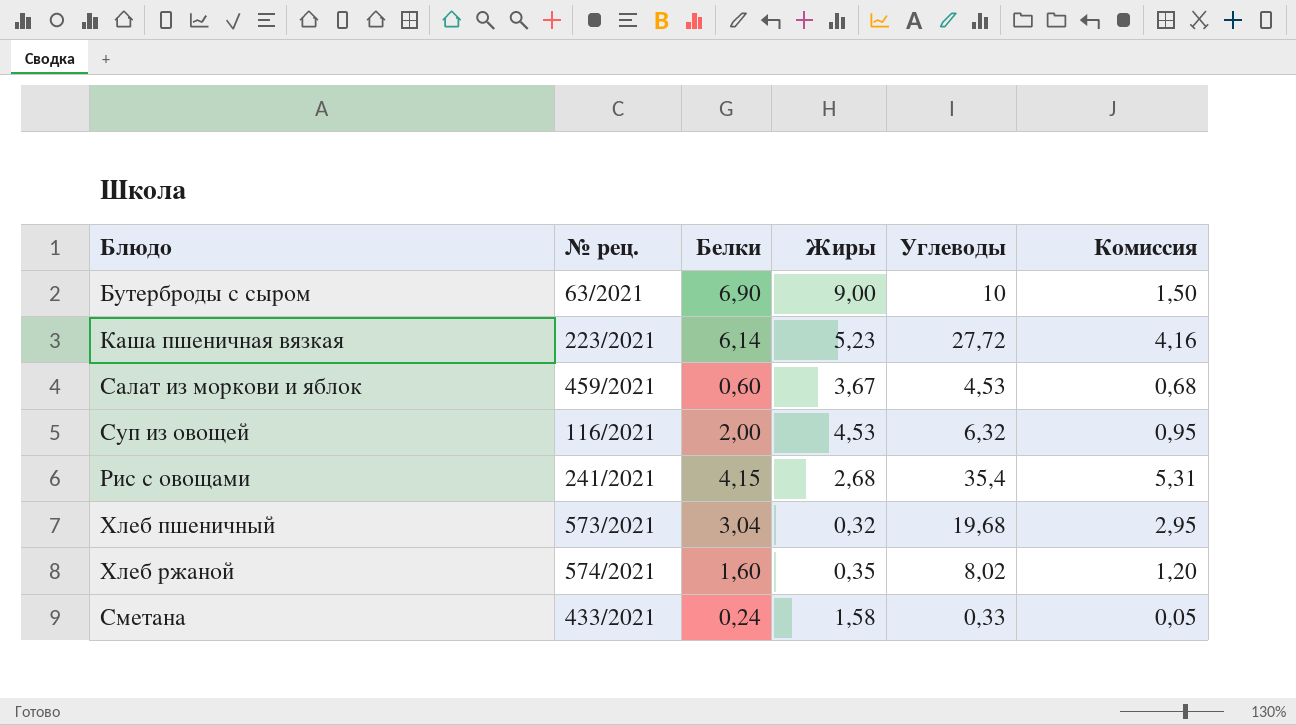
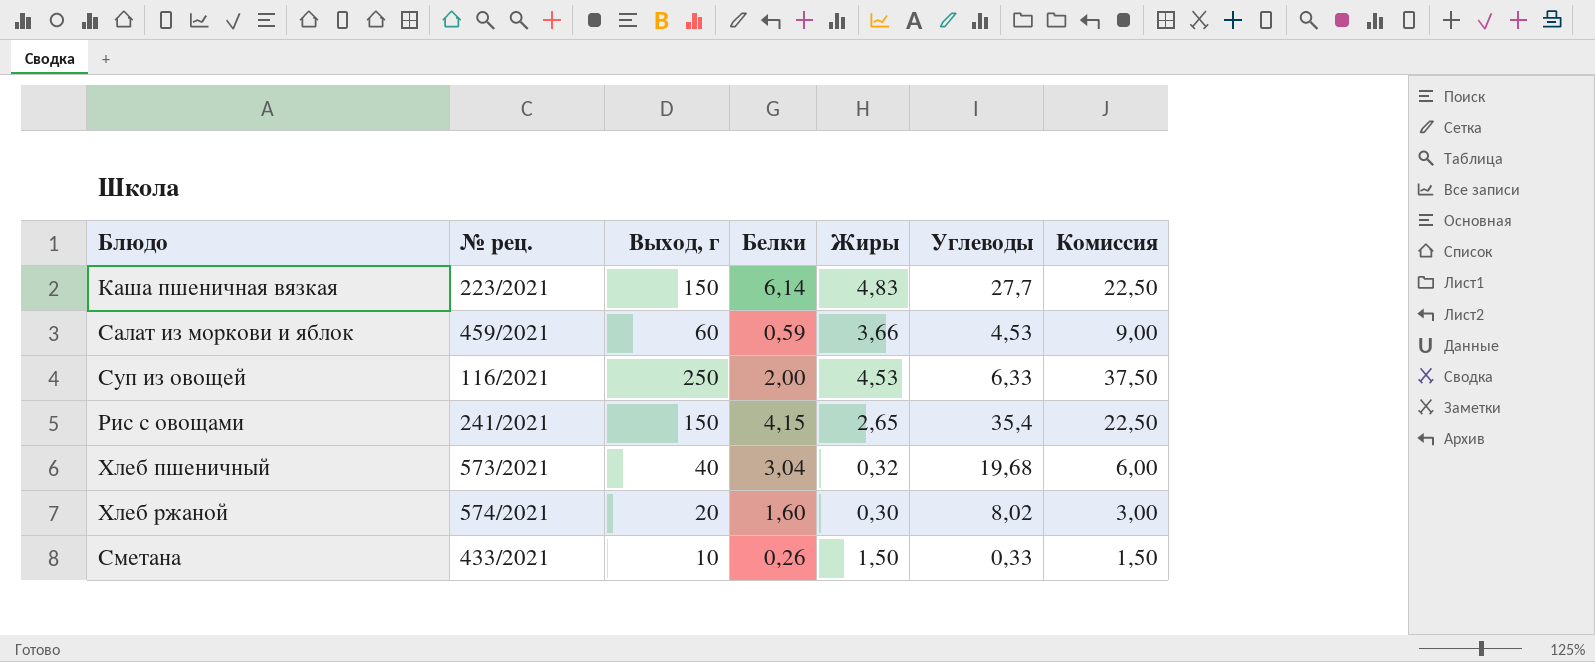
column Выход, г | position: none -> 3
column Комиссия | formula: [Углеводы] * 0,15 -> [Выход, г] * 0,15
row Бутерброды с сыром: 63/2021 | 6,90 | 9,00 | 10 | 1,50 -> none
Каша пшеничная вязкая | Жиры: 5,23 -> 4,83
Каша пшеничная вязкая | Углеводы: 27,72 -> 27,7
Салат из моркови и яблок | Белки: 0,60 -> 0,59
Салат из моркови и яблок | Жиры: 3,67 -> 3,66
Суп из овощей | Углеводы: 6,32 -> 6,33
Рис с овощами | Жиры: 2,68 -> 2,65
Хлеб ржаной | Жиры: 0,35 -> 0,30
Сметана | Белки: 0,24 -> 0,26
Сметана | Жиры: 1,58 -> 1,50

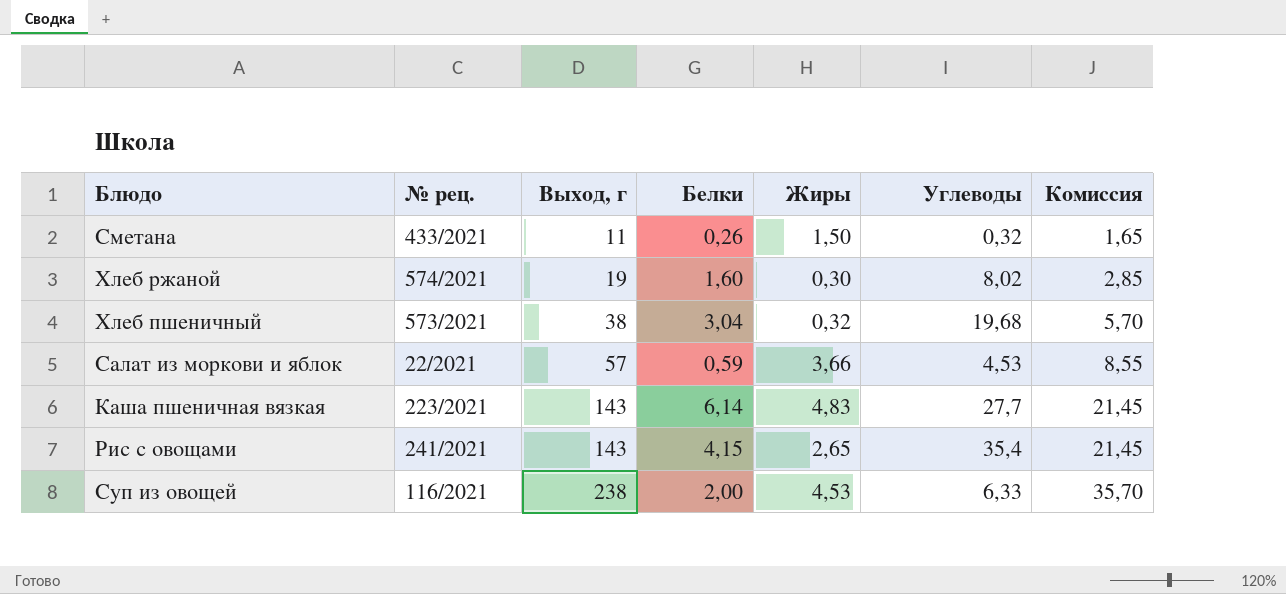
row order: none -> Выход, г ascending
Сметана | Выход, г: 10 -> 11
Сметана | Углеводы: 0,33 -> 0,32
Сметана | Комиссия: 1,50 -> 1,65
Хлеб ржаной | Выход, г: 20 -> 19
Хлеб ржаной | Комиссия: 3,00 -> 2,85
Хлеб пшеничный | Выход, г: 40 -> 38
Хлеб пшеничный | Комиссия: 6,00 -> 5,70
Салат из моркови и яблок | № рец.: 459/2021 -> 22/2021
Салат из моркови и яблок | Выход, г: 60 -> 57
Салат из моркови и яблок | Комиссия: 9,00 -> 8,55
Каша пшеничная вязкая | Выход, г: 150 -> 143
Каша пшеничная вязкая | Комиссия: 22,50 -> 21,45
Рис с овощами | Выход, г: 150 -> 143
Рис с овощами | Комиссия: 22,50 -> 21,45
Суп из овощей | Выход, г: 250 -> 238
Суп из овощей | Комиссия: 37,50 -> 35,70

